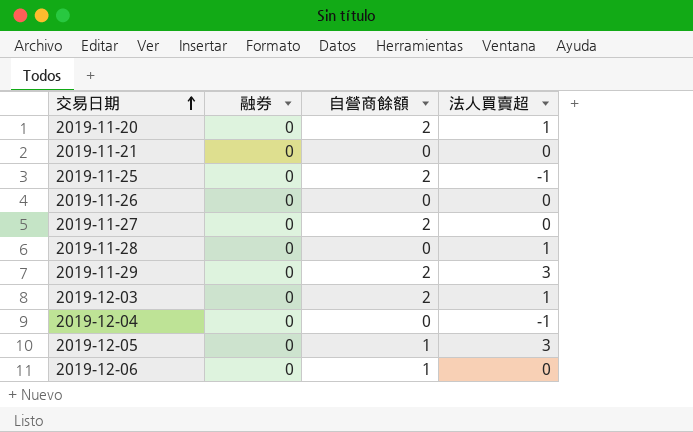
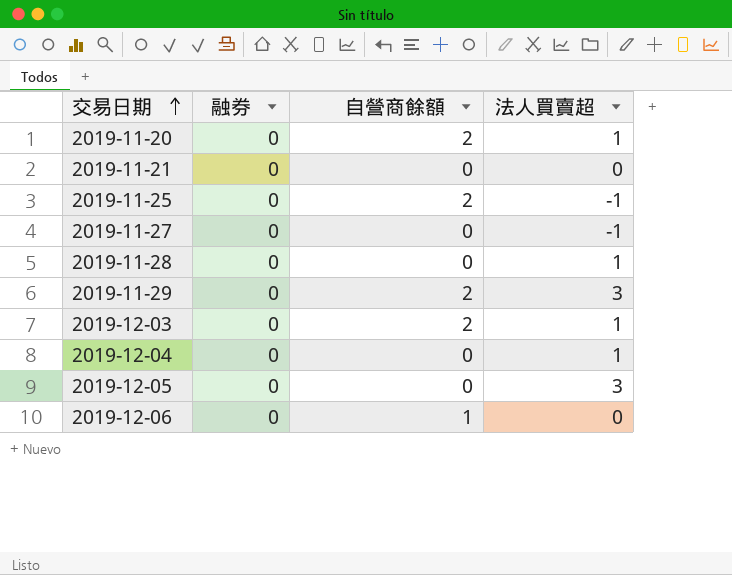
row 2019-11-26: 0 | 0 | 0 -> none
2019-11-27 | 自營商餘額: 2 -> 0
2019-11-27 | 法人買賣超: 0 -> -1
2019-12-04 | 法人買賣超: -1 -> 1
2019-12-05 | 自營商餘額: 1 -> 0

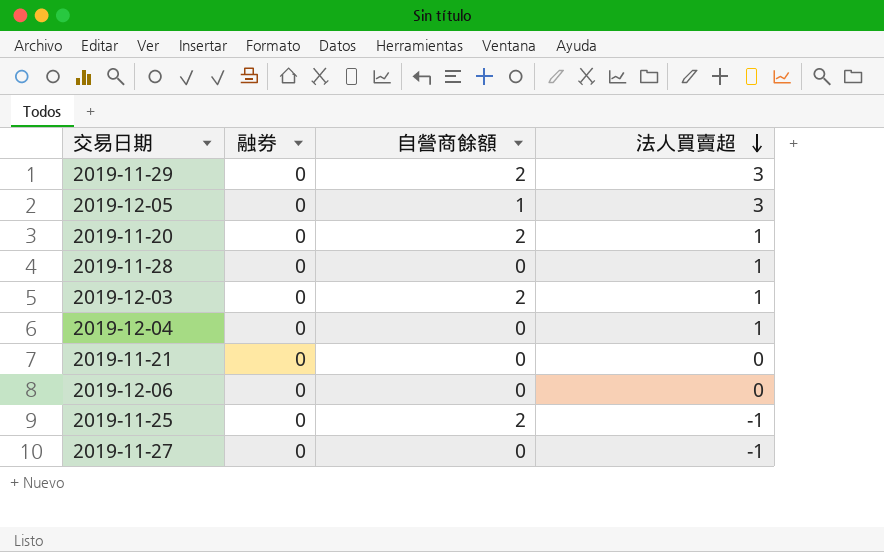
row order: 交易日期 ascending -> 法人買賣超 descending
2019-12-05 | 自營商餘額: 0 -> 1
2019-12-06 | 自營商餘額: 1 -> 0

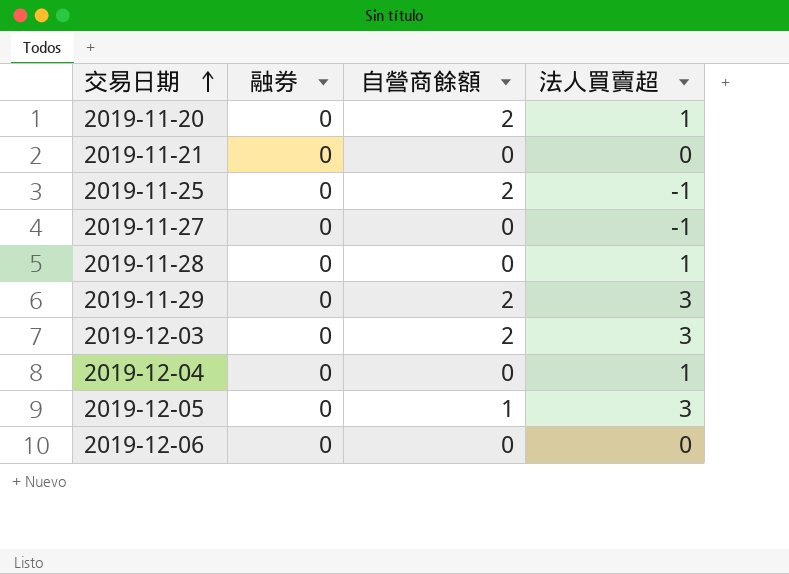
row order: 法人買賣超 descending -> 交易日期 ascending
2019-12-03 | 法人買賣超: 1 -> 3

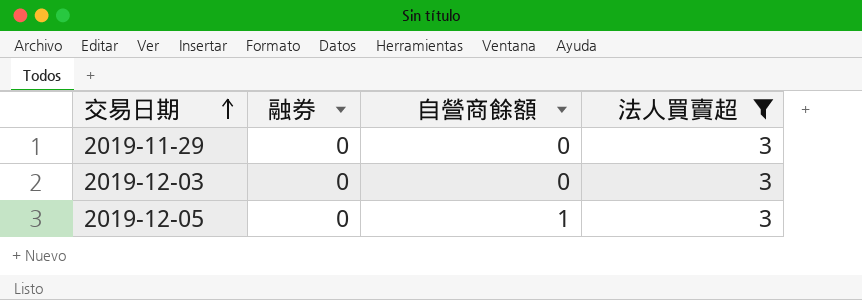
filter: none -> 法人買賣超 = 3
2019-11-29 | 自營商餘額: 2 -> 0
2019-12-03 | 自營商餘額: 2 -> 0

